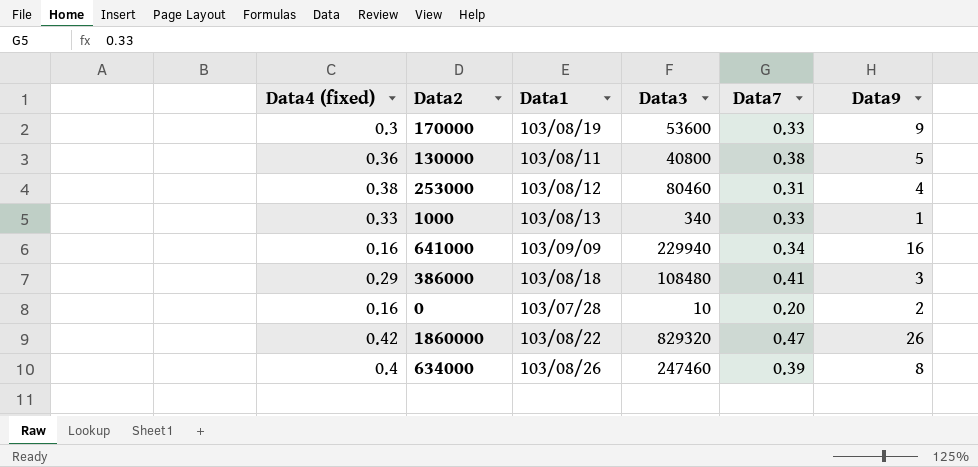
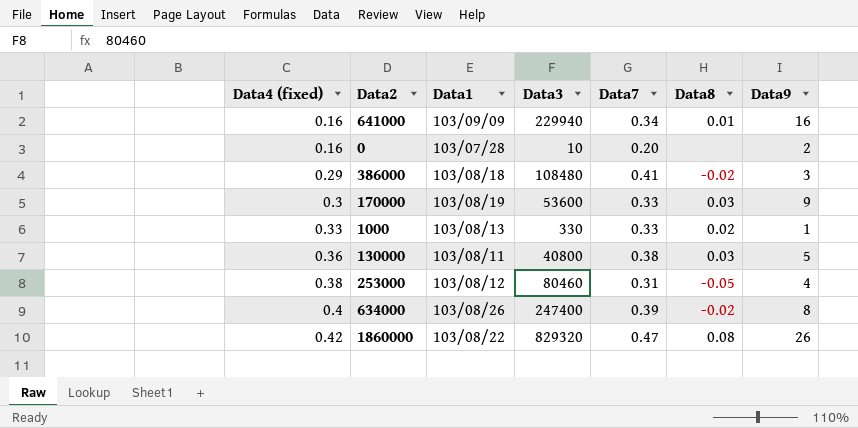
row order: none -> Data4 (fixed) ascending
column Data8 | position: none -> 6
1000 | Data3: 340 -> 330
634000 | Data3: 247460 -> 247400

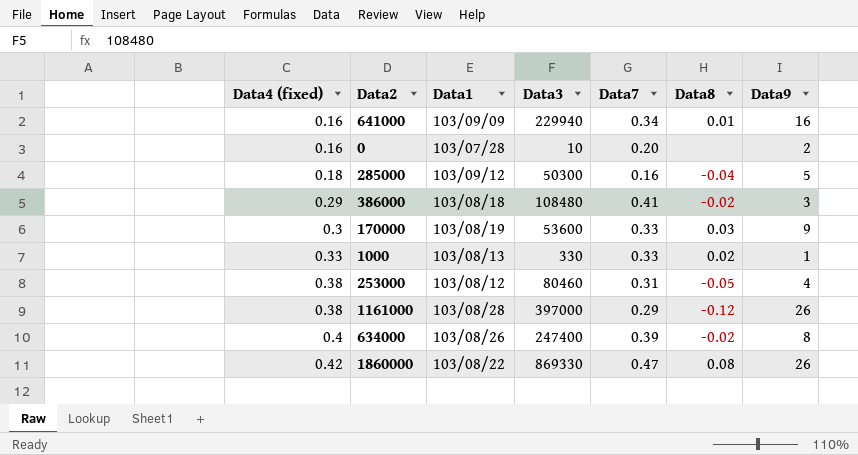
row 130000: 0.36 | 103/08/11 | 40800 | 0.38 | 0.03 | 5 -> none
row 285000: none -> 0.18 | 103/09/12 | 50300 | 0.16 | -0.04 | 5
row 1161000: none -> 0.38 | 103/08/28 | 397000 | 0.29 | -0.12 | 26
1860000 | Data3: 829320 -> 869330

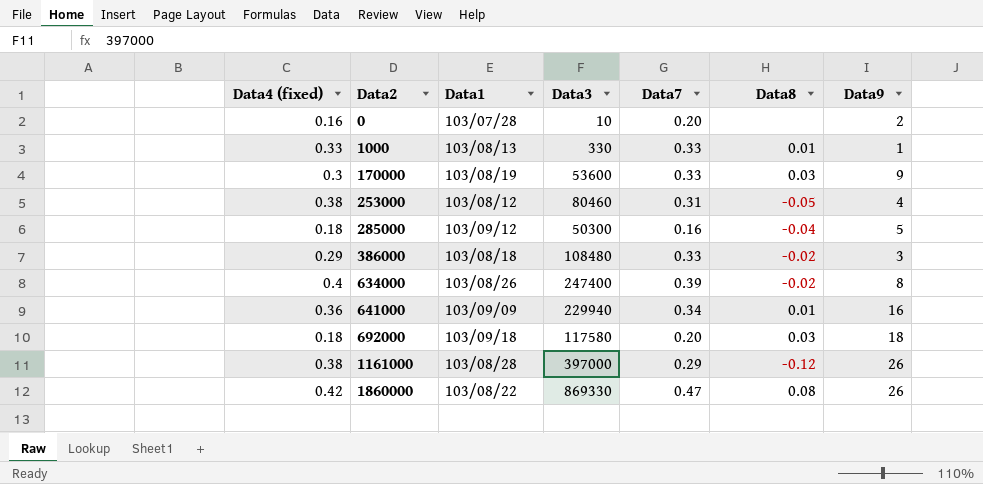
row order: Data4 (fixed) ascending -> Data2 ascending
1000 | Data8: 0.02 -> 0.01
386000 | Data7: 0.41 -> 0.33
641000 | Data4 (fixed): 0.16 -> 0.36
row 692000: none -> 0.18 | 103/09/18 | 117580 | 0.20 | 0.03 | 18

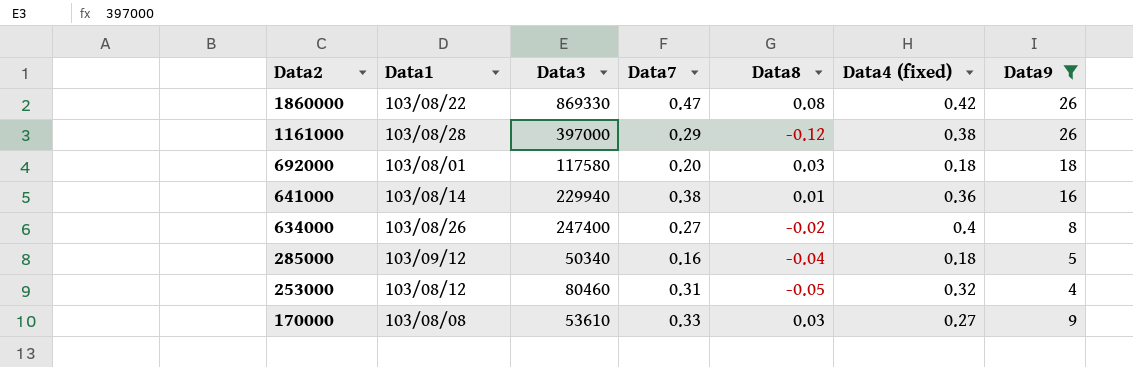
filter: none -> Data9 >= 4
row order: Data2 ascending -> Data2 descending
column Data4 (fixed) | position: 1 -> 6
692000 | Data1: 103/09/18 -> 103/08/01
641000 | Data1: 103/09/09 -> 103/08/14
641000 | Data7: 0.34 -> 0.38
634000 | Data7: 0.39 -> 0.27
285000 | Data3: 50300 -> 50340
253000 | Data4 (fixed): 0.38 -> 0.32
170000 | Data1: 103/08/19 -> 103/08/08
170000 | Data3: 53600 -> 53610
170000 | Data4 (fixed): 0.3 -> 0.27

